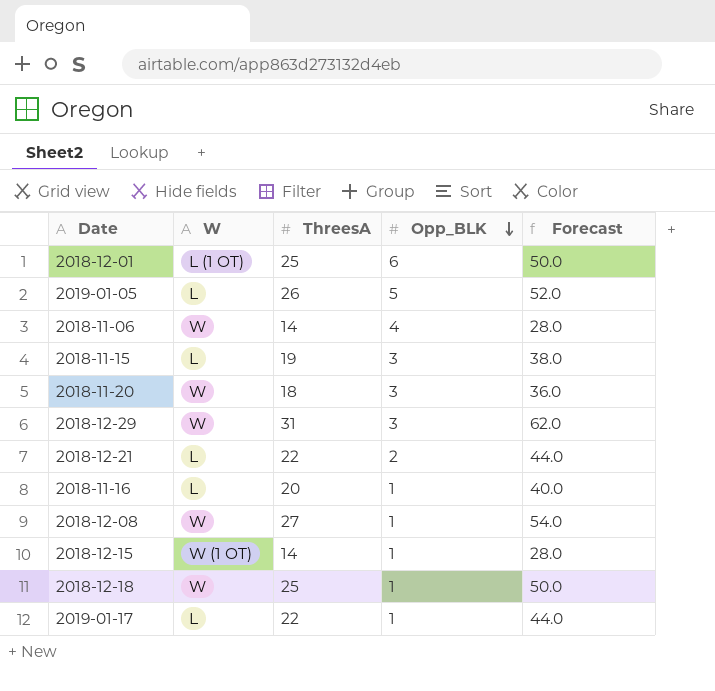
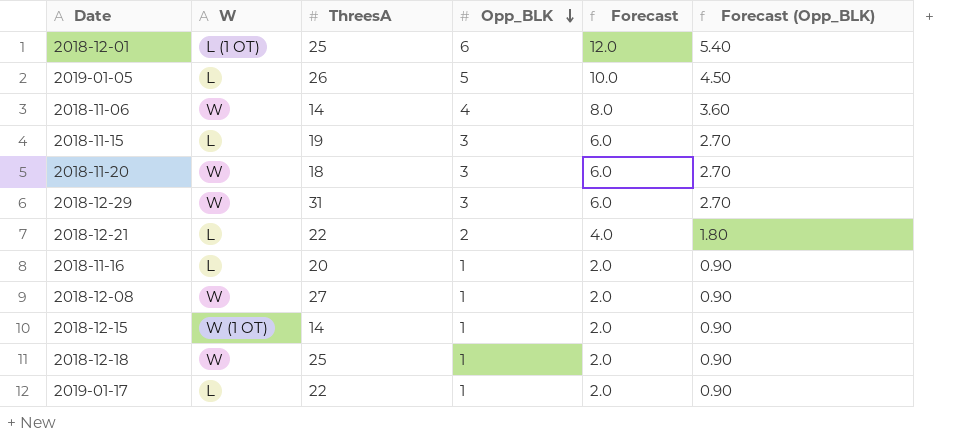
column Forecast | formula: [ThreesA] * 2 -> [Opp_BLK] * 2
column Forecast (Opp_BLK) | formula: none -> [Opp_BLK] * 0.9

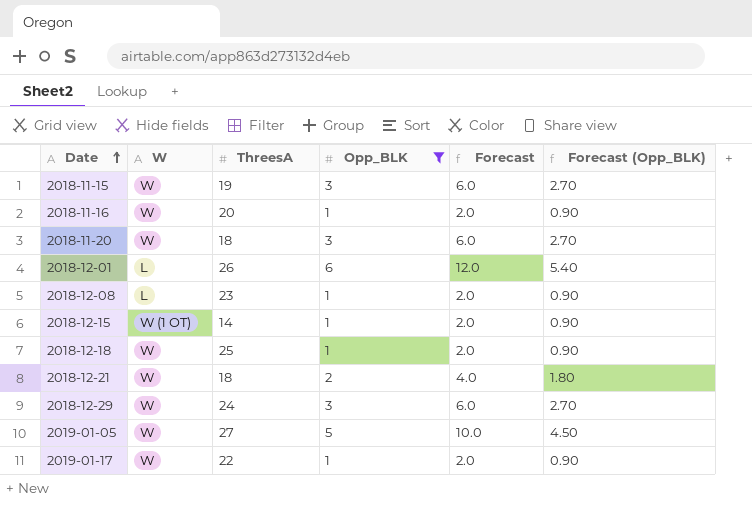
filter: none -> Opp_BLK != 4
row order: Opp_BLK descending -> Date ascending
2018-11-15 | W: L -> W
2018-11-16 | W: L -> W
2018-12-01 | W: L (1 OT) -> L
2018-12-01 | ThreesA: 25 -> 26
2018-12-08 | W: W -> L
2018-12-08 | ThreesA: 27 -> 23
2018-12-21 | W: L -> W
2018-12-21 | ThreesA: 22 -> 18
2018-12-29 | ThreesA: 31 -> 24
2019-01-05 | W: L -> W
2019-01-05 | ThreesA: 26 -> 27
2019-01-17 | W: L -> W

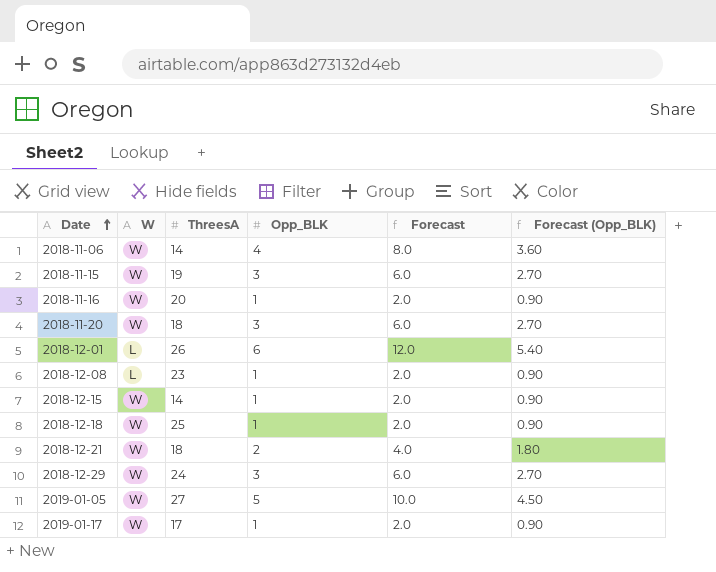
filter: Opp_BLK != 4 -> none
2018-12-15 | W: W (1 OT) -> W
2019-01-17 | ThreesA: 22 -> 17

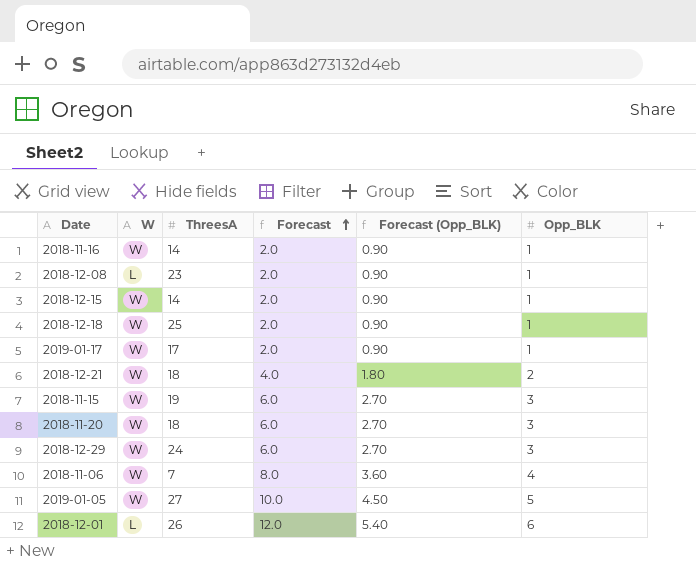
row order: Date ascending -> Forecast ascending
column Opp_BLK | position: 4 -> 6
2018-11-16 | ThreesA: 20 -> 14
2018-11-06 | ThreesA: 14 -> 7

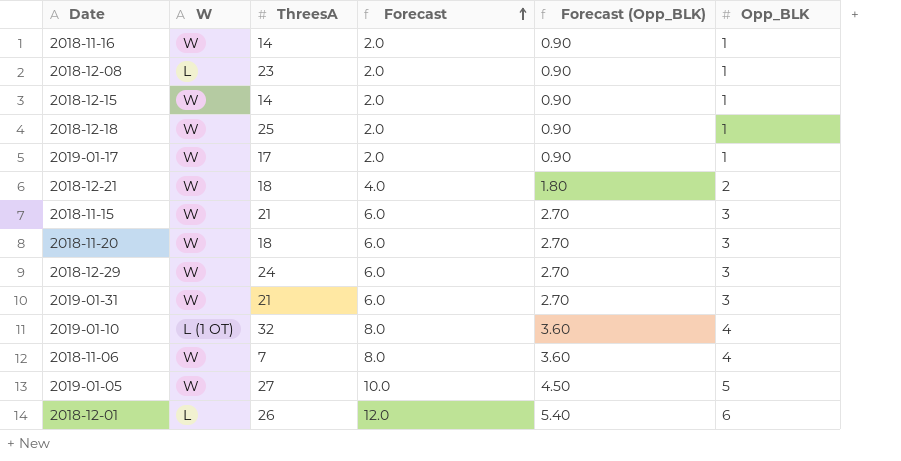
2018-11-15 | ThreesA: 19 -> 21
row 2019-01-31: none -> W | 21 | 6.0 | 2.70 | 3
row 2019-01-10: none -> L (1 OT) | 32 | 8.0 | 3.60 | 4

